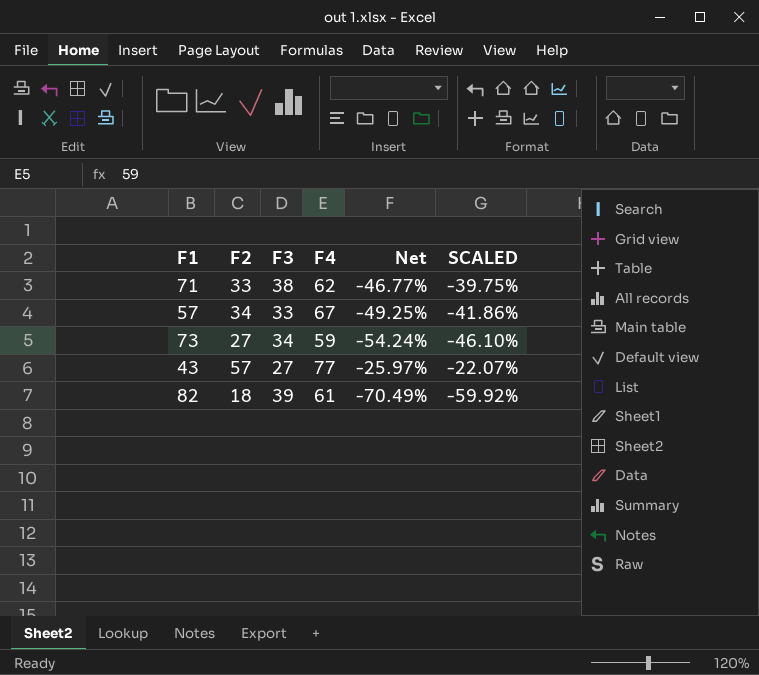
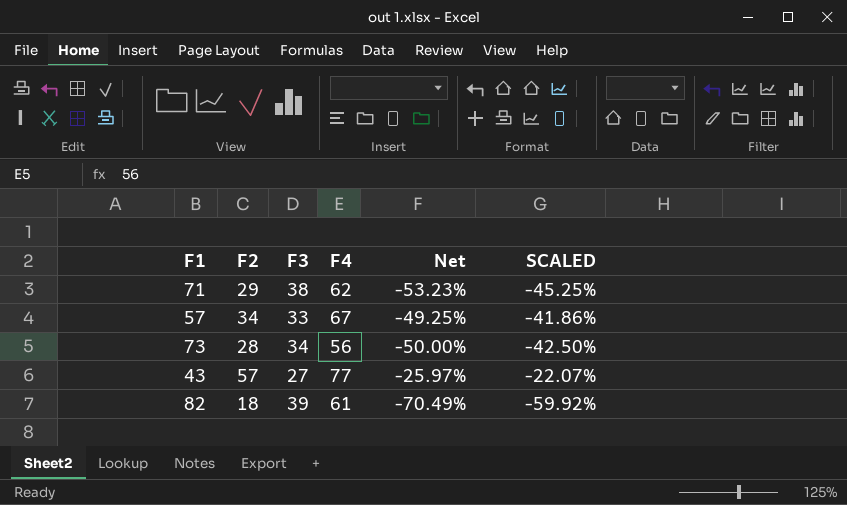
71 | F2: 33 -> 29
71 | Net: -46.77% -> -53.23%
71 | SCALED: -39.75% -> -45.25%
73 | F2: 27 -> 28
73 | F4: 59 -> 56
73 | Net: -54.24% -> -50.00%
73 | SCALED: -46.10% -> -42.50%

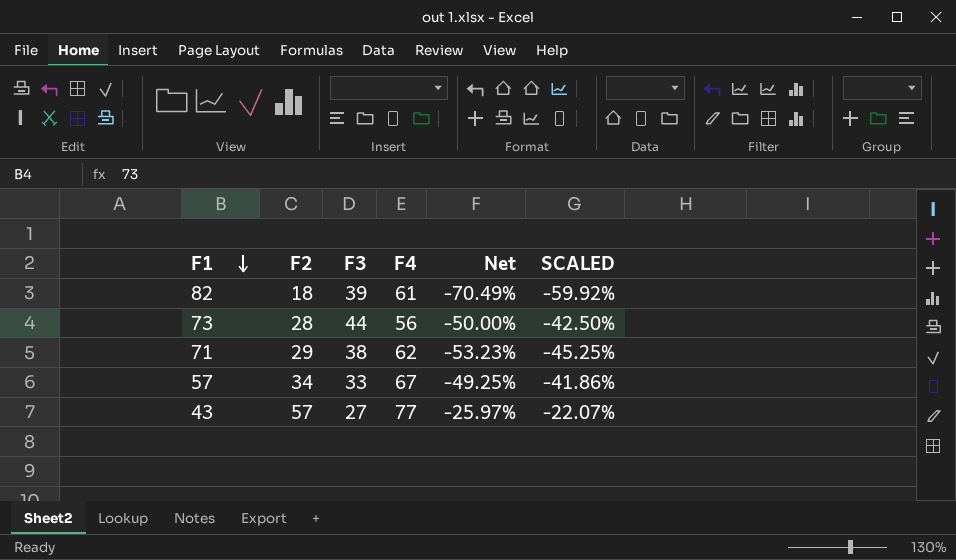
row order: none -> F1 descending
73 | F3: 34 -> 44

